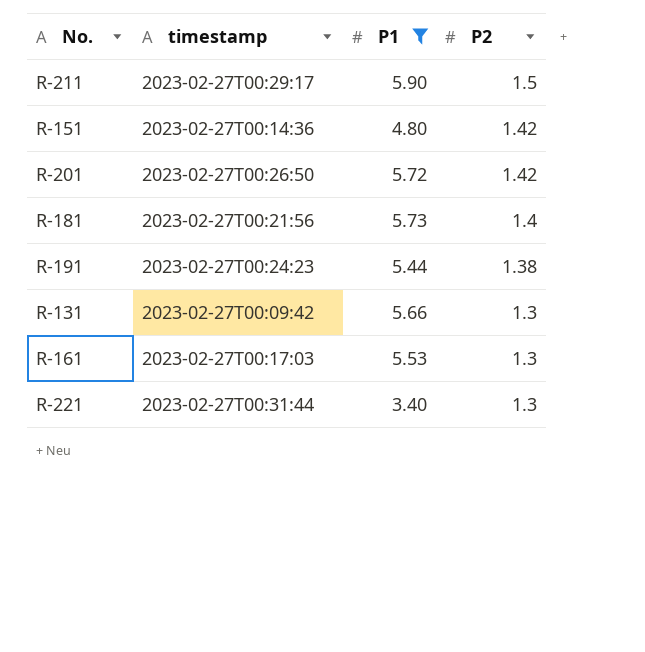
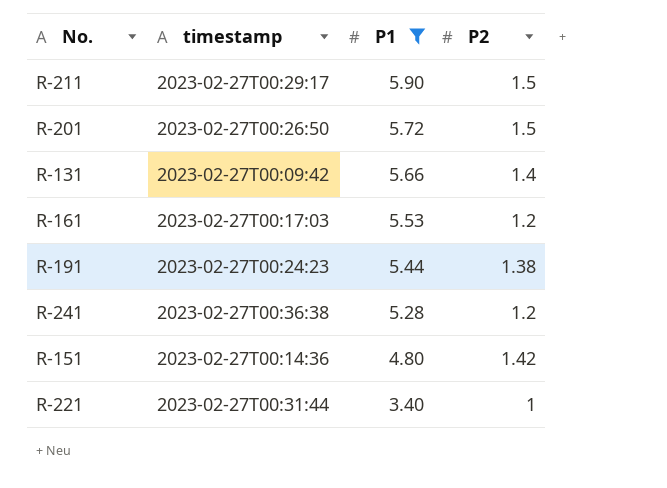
row order: P2 descending -> P1 descending
row R-181: 2023-02-27T00:21:56 | 5.73 | 1.4 -> none
R-201 | P2: 1.42 -> 1.5
R-131 | P2: 1.3 -> 1.4
R-161 | P2: 1.3 -> 1.2
row R-241: none -> 2023-02-27T00:36:38 | 5.28 | 1.2
R-221 | P2: 1.3 -> 1

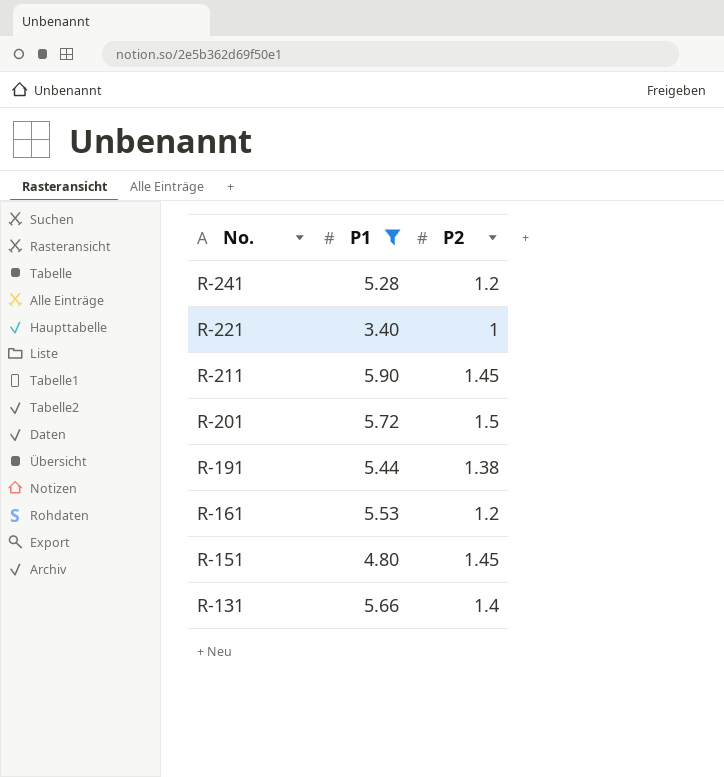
row order: P1 descending -> No. descending
column timestamp | position: 2 -> none
R-211 | P2: 1.5 -> 1.45
R-151 | P2: 1.42 -> 1.45

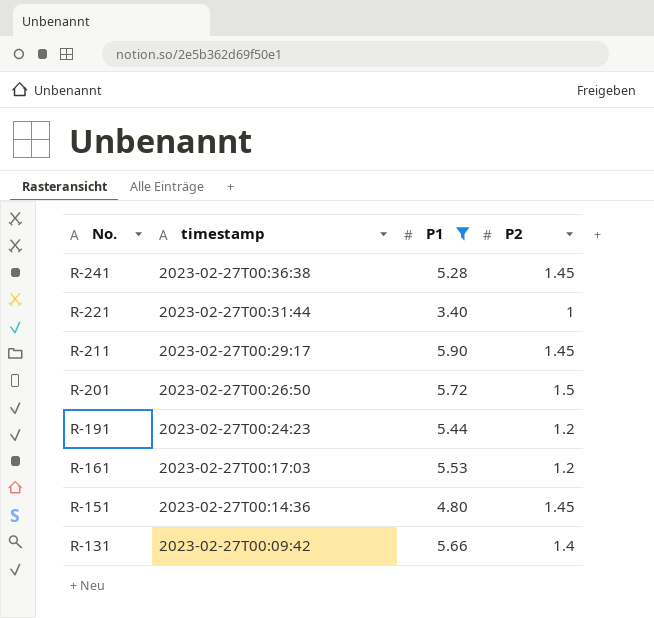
column timestamp | position: none -> 2
R-241 | P2: 1.2 -> 1.45
R-191 | P2: 1.38 -> 1.2

